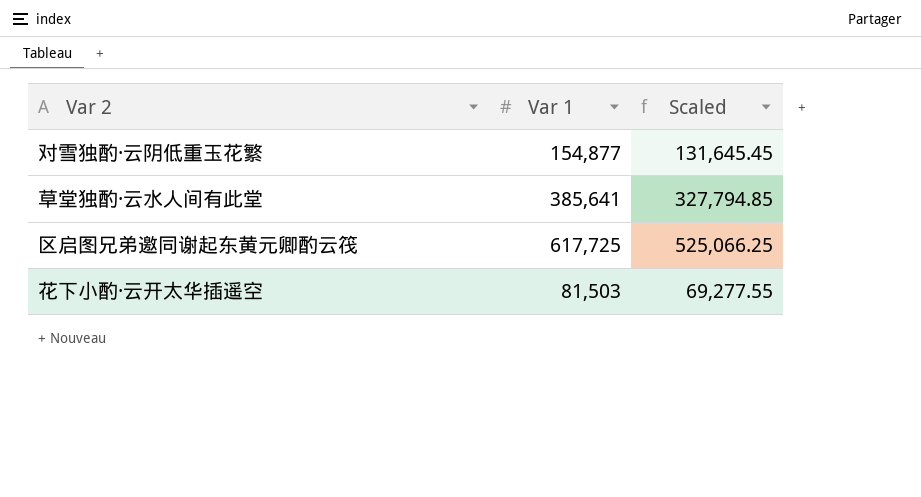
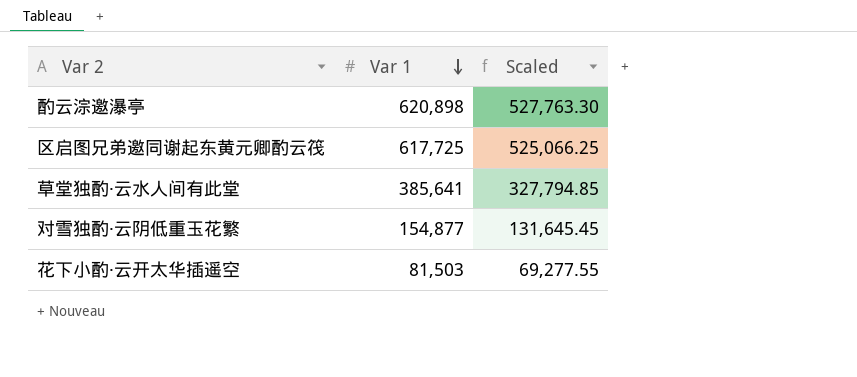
row order: none -> Var 1 descending
row 酌云淙邀瀑亭: none -> 620,898 | 527,763.30

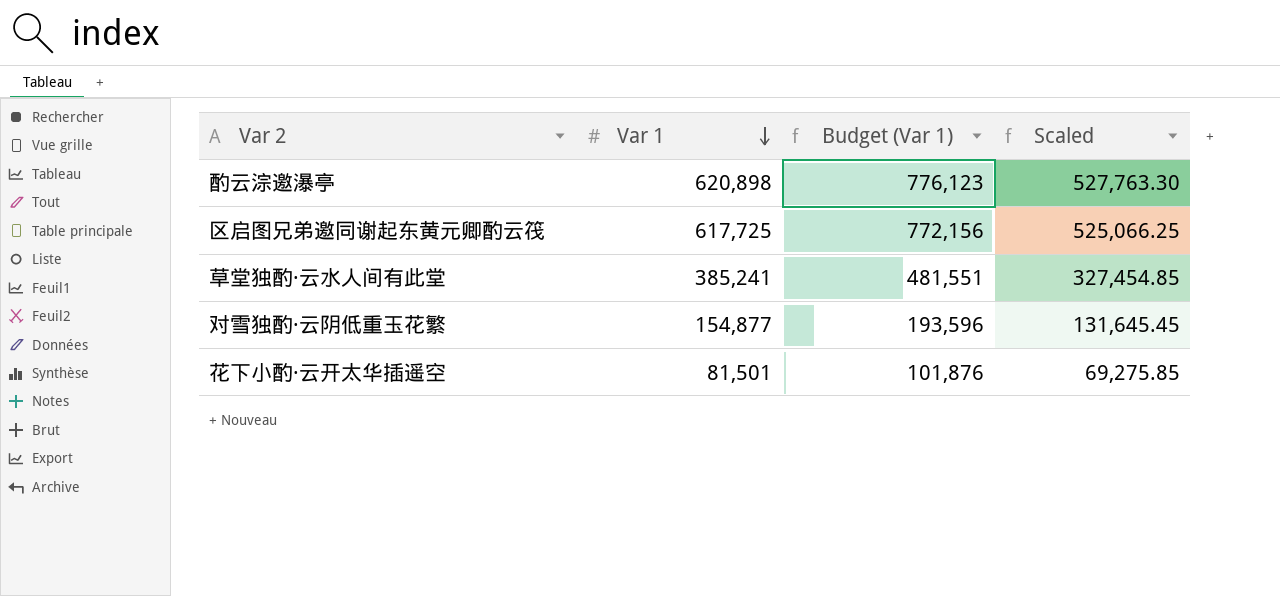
column Budget (Var 1) | formula: none -> [Var 1] * 1.25
草堂独酌·云水人间有此堂 | Var 1: 385,641 -> 385,241
草堂独酌·云水人间有此堂 | Scaled: 327,794.85 -> 327,454.85
花下小酌·云开太华插遥空 | Var 1: 81,503 -> 81,501
花下小酌·云开太华插遥空 | Scaled: 69,277.55 -> 69,275.85

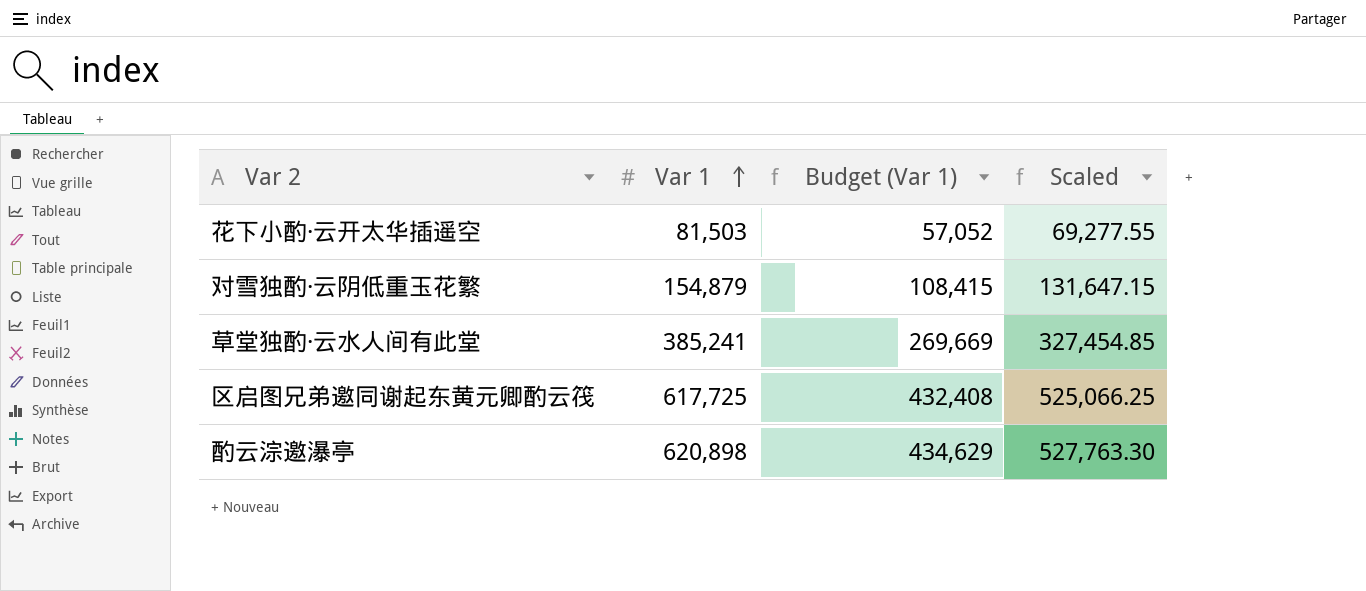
row order: Var 1 descending -> Var 1 ascending
column Budget (Var 1) | formula: [Var 1] * 1.25 -> [Var 1] * 0.7
花下小酌·云开太华插遥空 | Var 1: 81,501 -> 81,503
花下小酌·云开太华插遥空 | Scaled: 69,275.85 -> 69,277.55
对雪独酌·云阴低重玉花繁 | Var 1: 154,877 -> 154,879
对雪独酌·云阴低重玉花繁 | Scaled: 131,645.45 -> 131,647.15

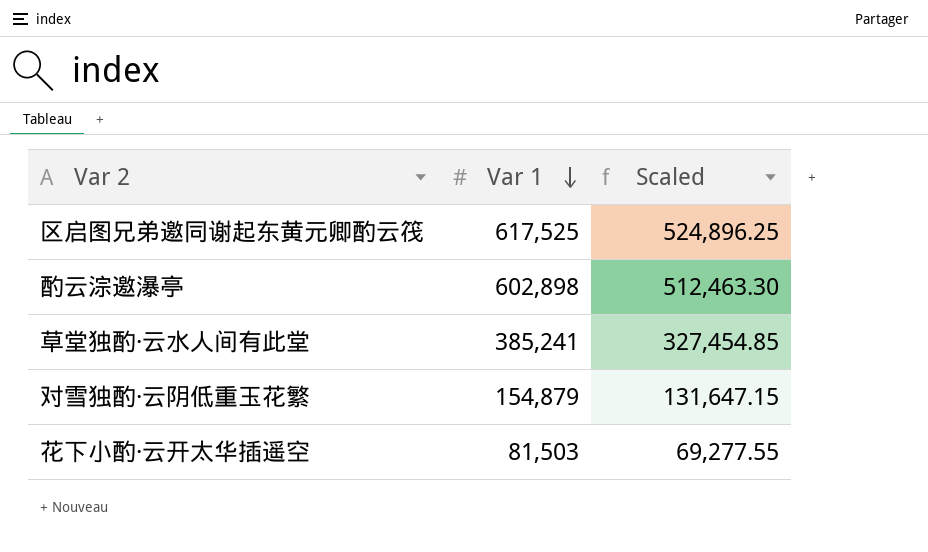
row order: Var 1 ascending -> Var 1 descending
column Budget (Var 1) | formula: [Var 1] * 0.7 -> none
区启图兄弟邀同谢起东黄元卿酌云筏 | Var 1: 617,725 -> 617,525
区启图兄弟邀同谢起东黄元卿酌云筏 | Scaled: 525,066.25 -> 524,896.25
酌云淙邀瀑亭 | Var 1: 620,898 -> 602,898
酌云淙邀瀑亭 | Scaled: 527,763.30 -> 512,463.30

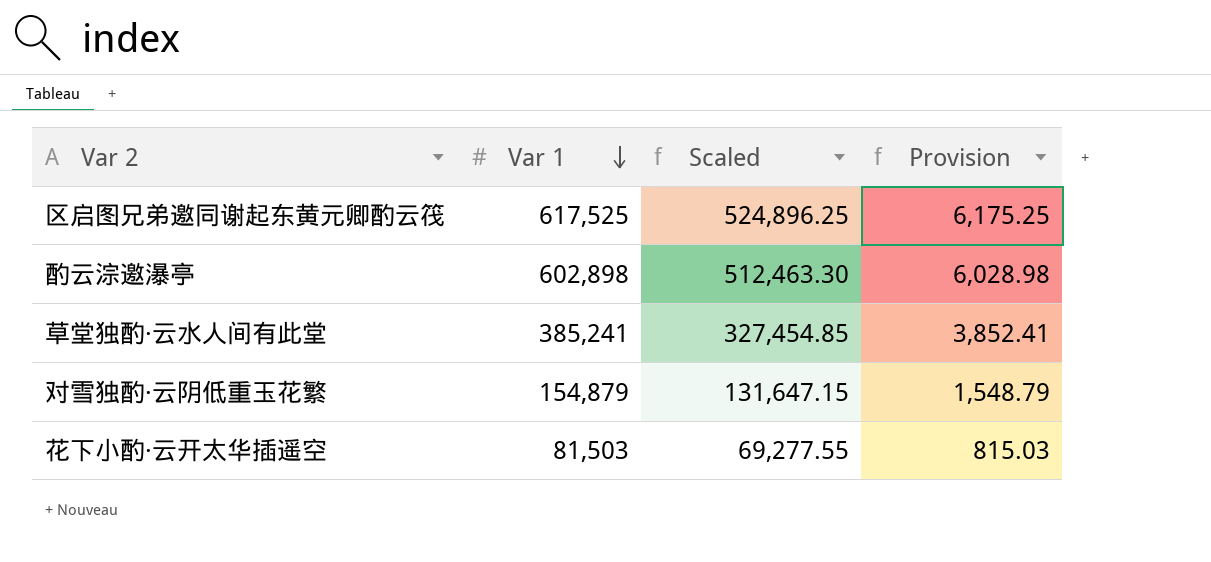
column Provision | formula: none -> [Var 1] * 0.01

